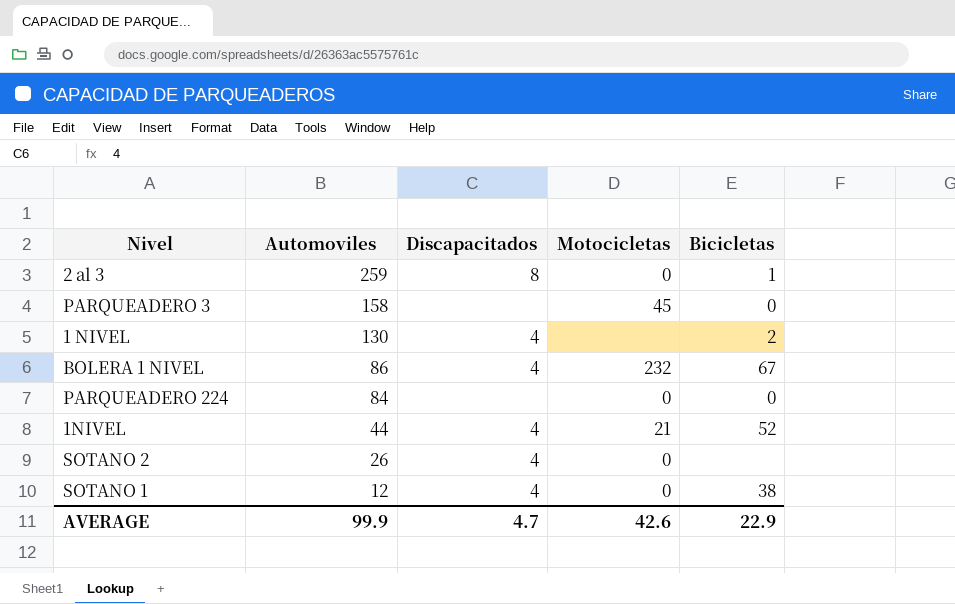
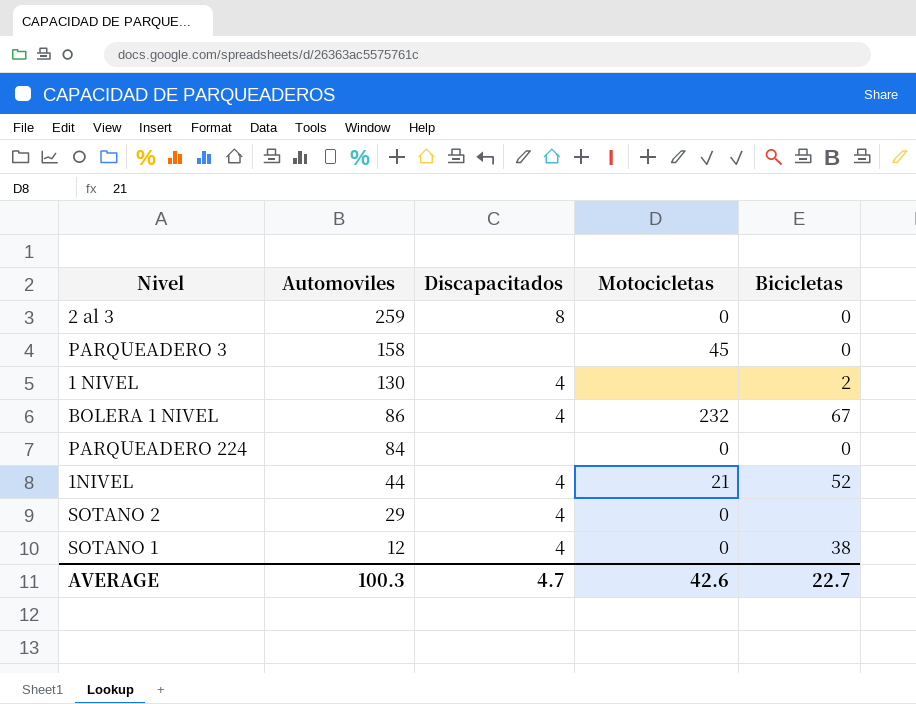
2 al 3 | Bicicletas: 1 -> 0
SOTANO 2 | Automoviles: 26 -> 29
AVERAGE | Automoviles: 99.9 -> 100.3
AVERAGE | Bicicletas: 22.9 -> 22.7

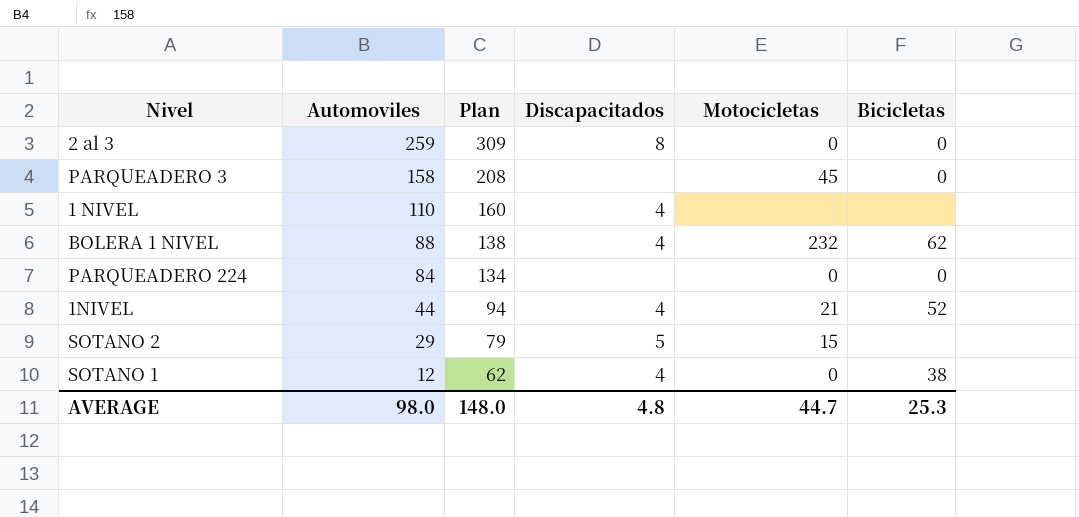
column Plan | formula: none -> [Automoviles] + 50
1 NIVEL | Automoviles: 130 -> 110
1 NIVEL | Bicicletas: 2 -> none
BOLERA 1 NIVEL | Automoviles: 86 -> 88
BOLERA 1 NIVEL | Bicicletas: 67 -> 62
SOTANO 2 | Discapacitados: 4 -> 5
SOTANO 2 | Motocicletas: 0 -> 15
AVERAGE | Automoviles: 100.3 -> 98.0
AVERAGE | Discapacitados: 4.7 -> 4.8
AVERAGE | Motocicletas: 42.6 -> 44.7
AVERAGE | Bicicletas: 22.7 -> 25.3

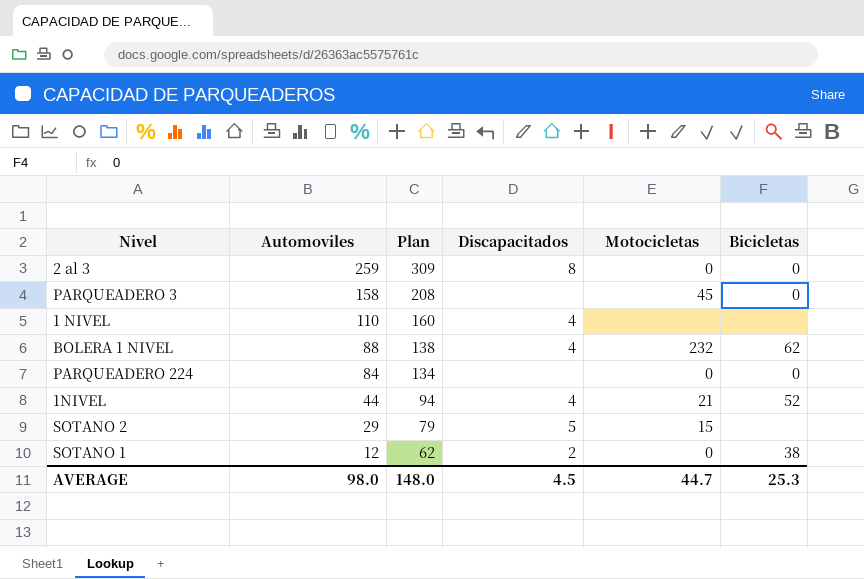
SOTANO 1 | Discapacitados: 4 -> 2
AVERAGE | Discapacitados: 4.8 -> 4.5

